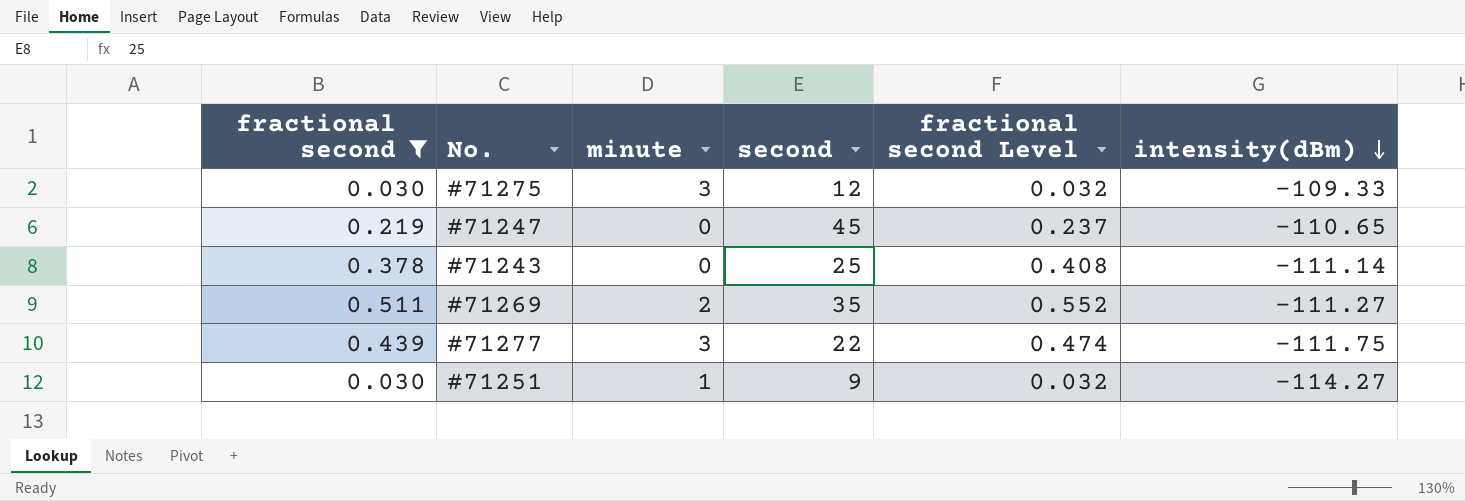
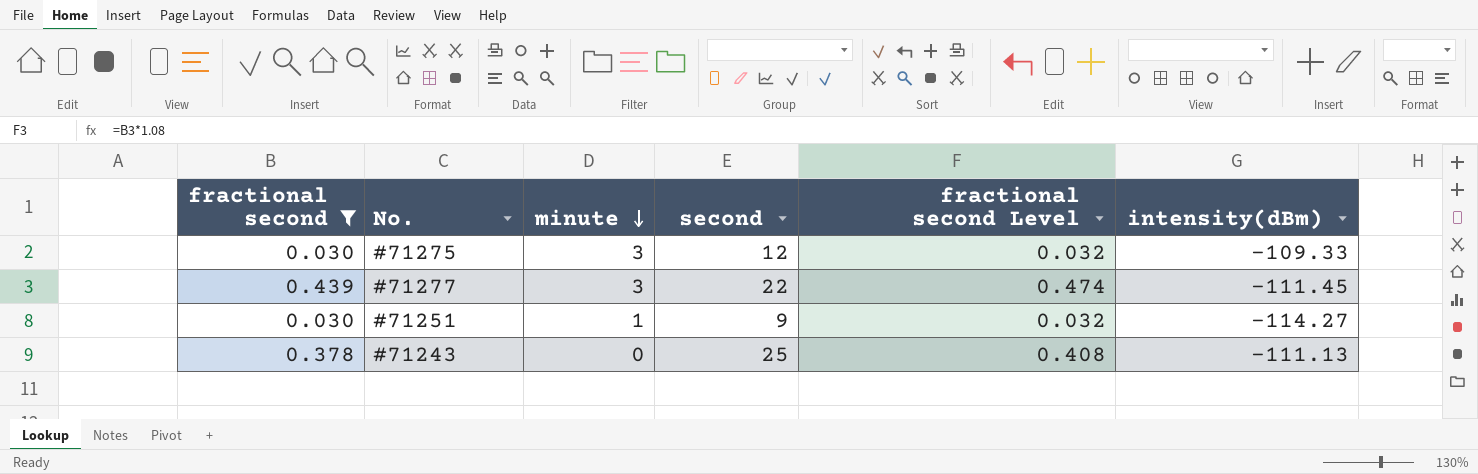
row order: intensity(dBm) descending -> minute descending
row #71247: 0.219 | 0 | 45 | 0.237 | -110.65 -> none
row #71269: 0.511 | 2 | 35 | 0.552 | -111.27 -> none
#71277 | intensity(dBm): -111.75 -> -111.45
#71243 | intensity(dBm): -111.14 -> -111.13

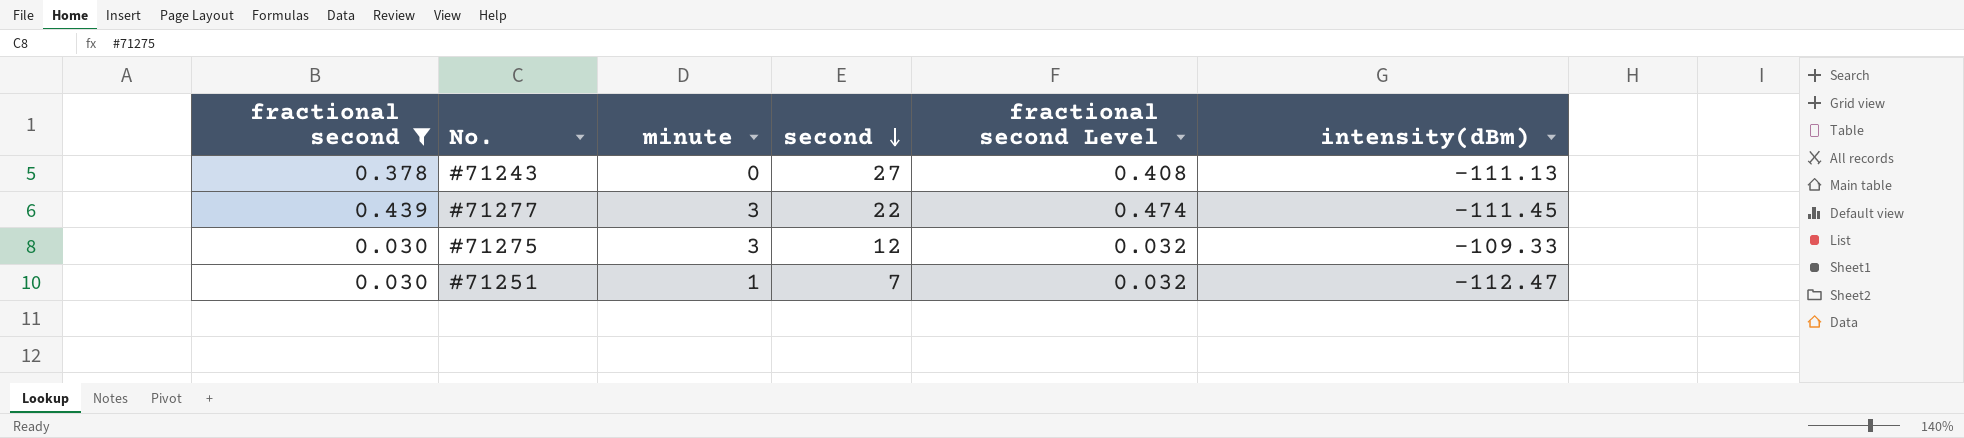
row order: minute descending -> second descending
#71243 | second: 25 -> 27
#71251 | second: 9 -> 7
#71251 | intensity(dBm): -114.27 -> -112.47

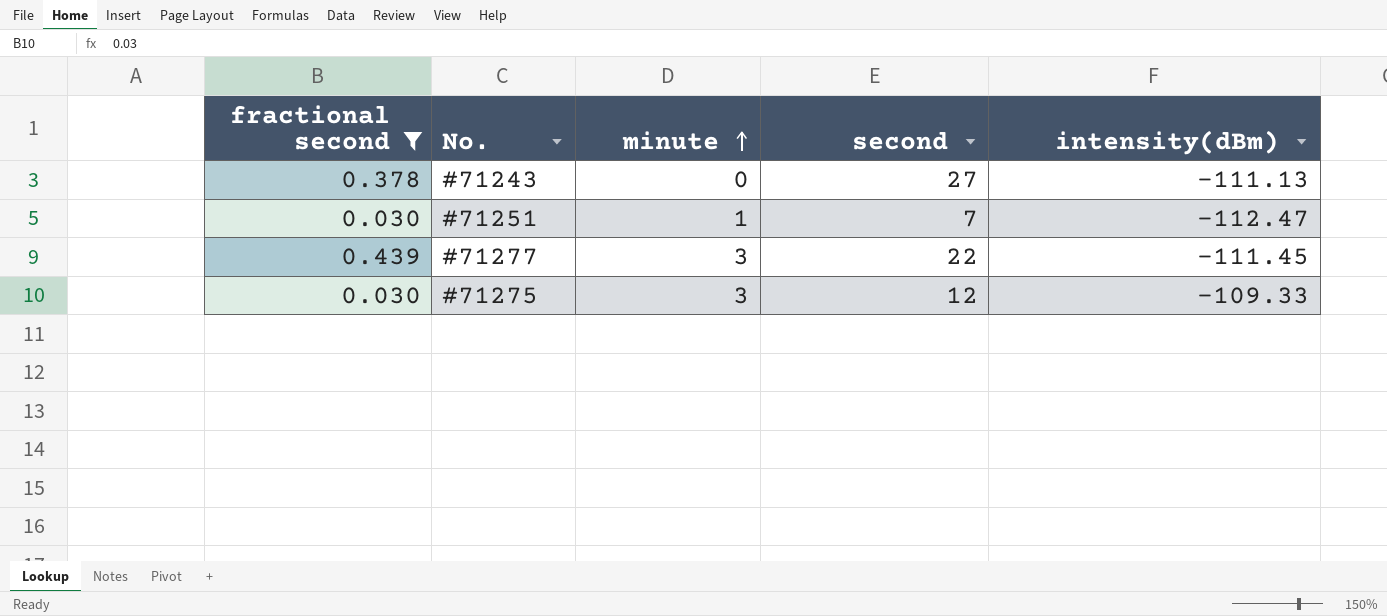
row order: second descending -> minute ascending
column fractional second Level | formula: [fractional second] * 1.08 -> none

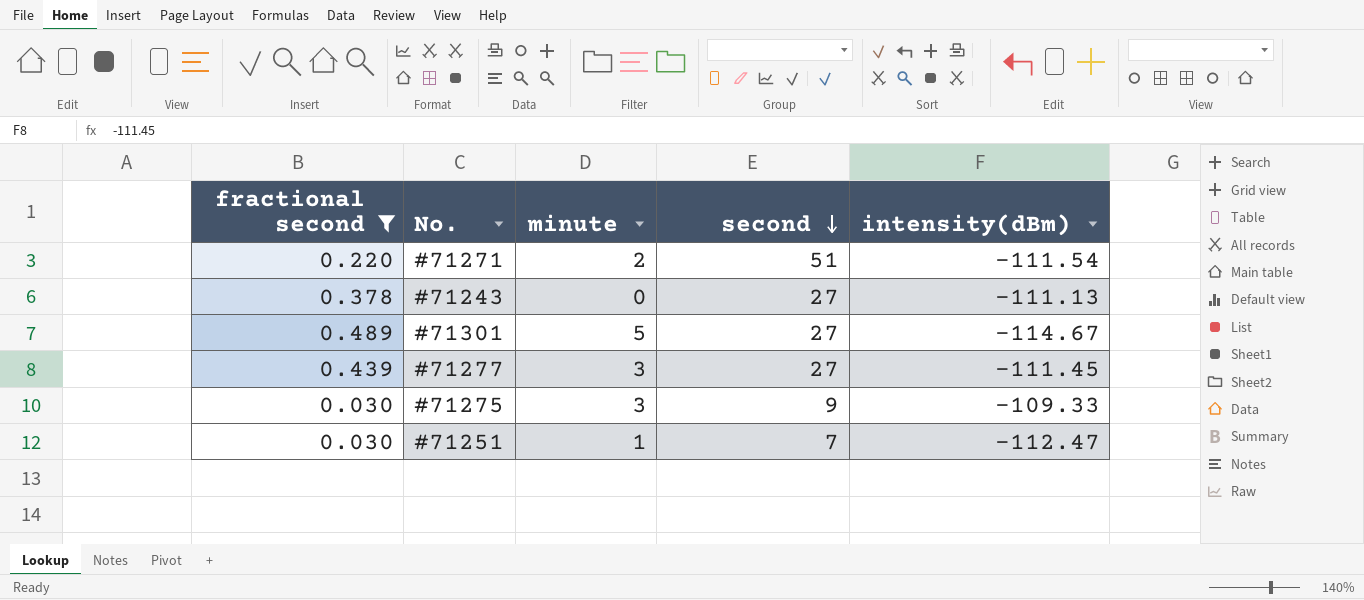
row order: minute ascending -> second descending
row #71271: none -> 0.220 | 2 | 51 | -111.54
row #71301: none -> 0.489 | 5 | 27 | -114.67
#71277 | second: 22 -> 27
#71275 | second: 12 -> 9

